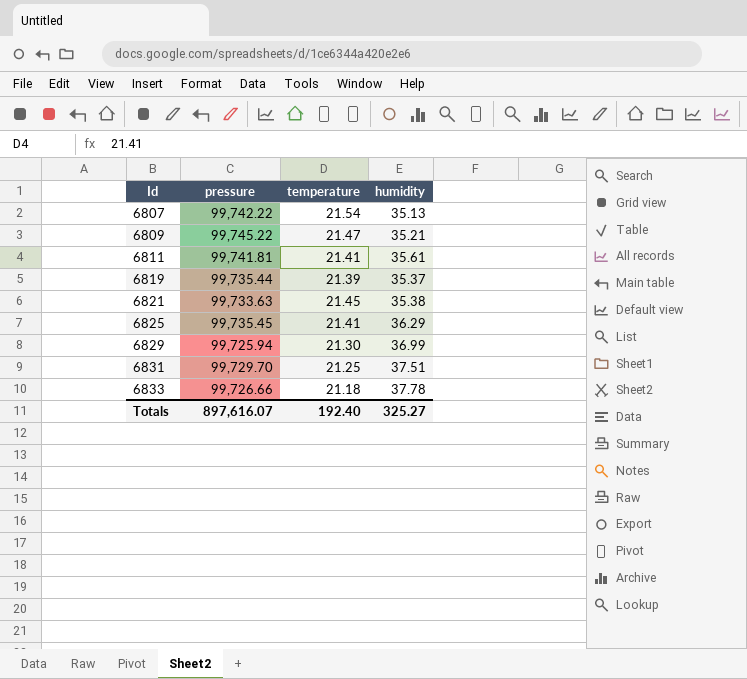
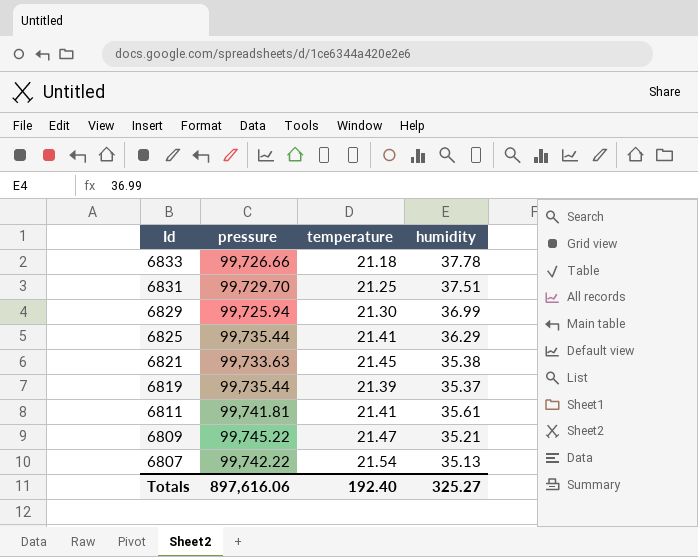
row order: Id ascending -> Id descending
6825 | pressure: 99,735.45 -> 99,735.44
Totals | pressure: 897,616.07 -> 897,616.06

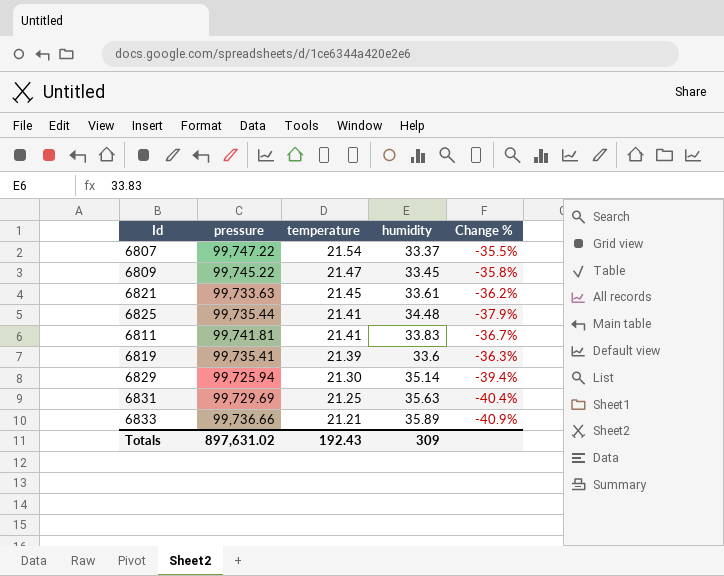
row order: Id descending -> temperature descending
column Change % | formula: none -> ([temperature] - [humidity]) / [humidity]
6807 | pressure: 99,742.22 -> 99,747.22
6807 | humidity: 35.13 -> 33.37
6809 | humidity: 35.21 -> 33.45
6821 | humidity: 35.38 -> 33.61
6825 | humidity: 36.29 -> 34.48
6811 | humidity: 35.61 -> 33.83
6819 | pressure: 99,735.44 -> 99,735.41
6819 | humidity: 35.37 -> 33.6
6829 | humidity: 36.99 -> 35.14
6831 | pressure: 99,729.70 -> 99,729.69
6831 | humidity: 37.51 -> 35.63
6833 | pressure: 99,726.66 -> 99,736.66
6833 | temperature: 21.18 -> 21.21
6833 | humidity: 37.78 -> 35.89
Totals | pressure: 897,616.06 -> 897,631.02
Totals | temperature: 192.40 -> 192.43
Totals | humidity: 325.27 -> 309

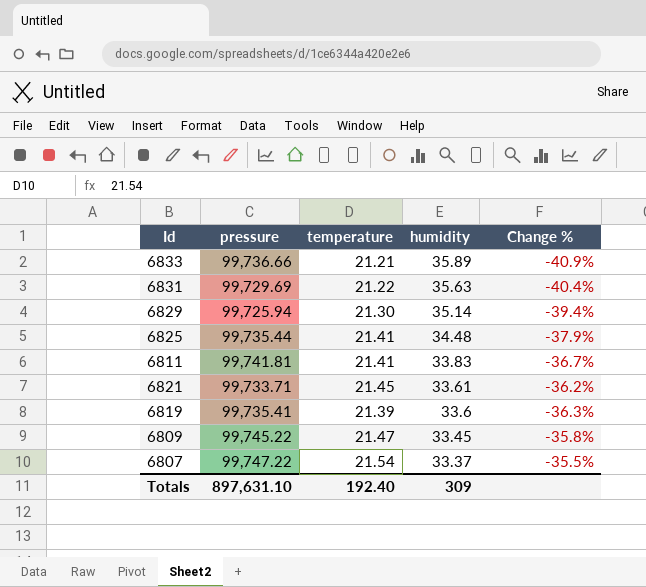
row order: temperature descending -> humidity descending
6831 | temperature: 21.25 -> 21.22
6821 | pressure: 99,733.63 -> 99,733.71
Totals | pressure: 897,631.02 -> 897,631.10
Totals | temperature: 192.43 -> 192.40

